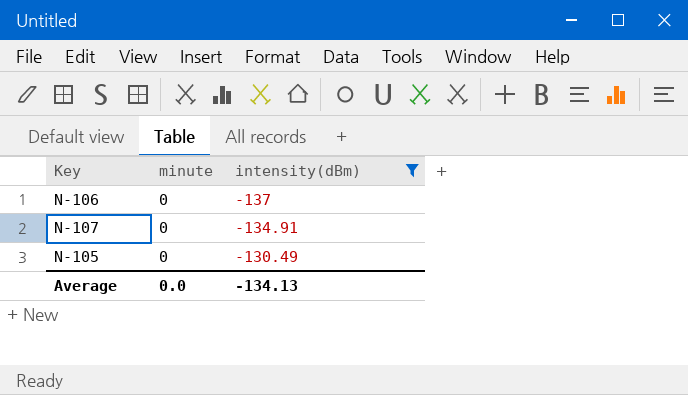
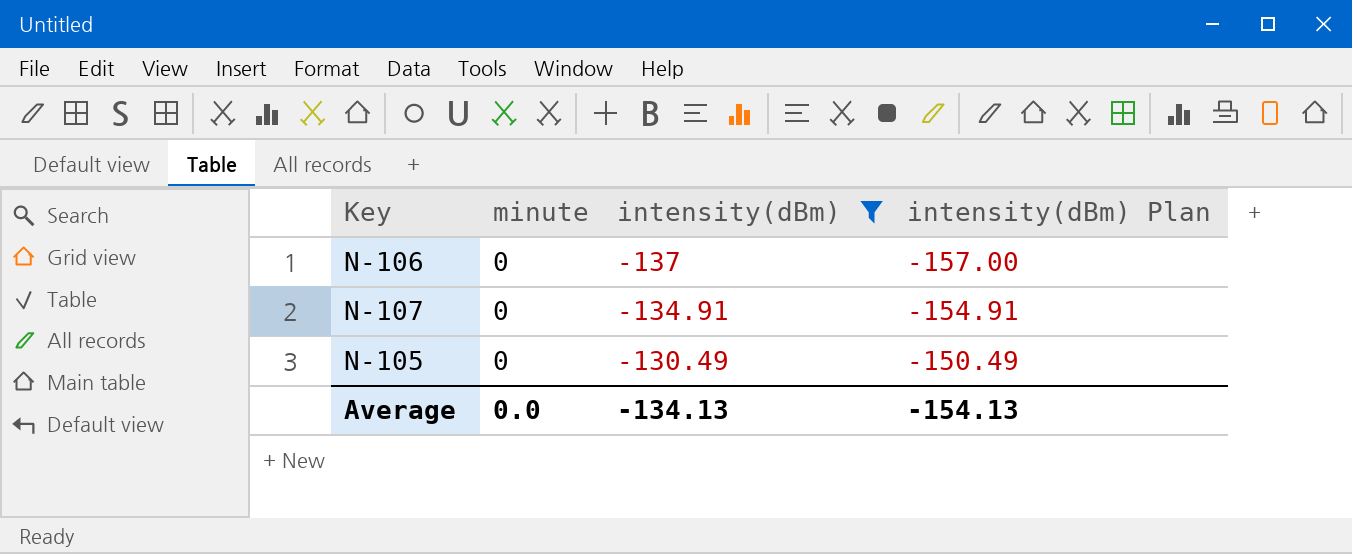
column intensity(dBm) Plan | formula: none -> [intensity(dBm)] - 20

